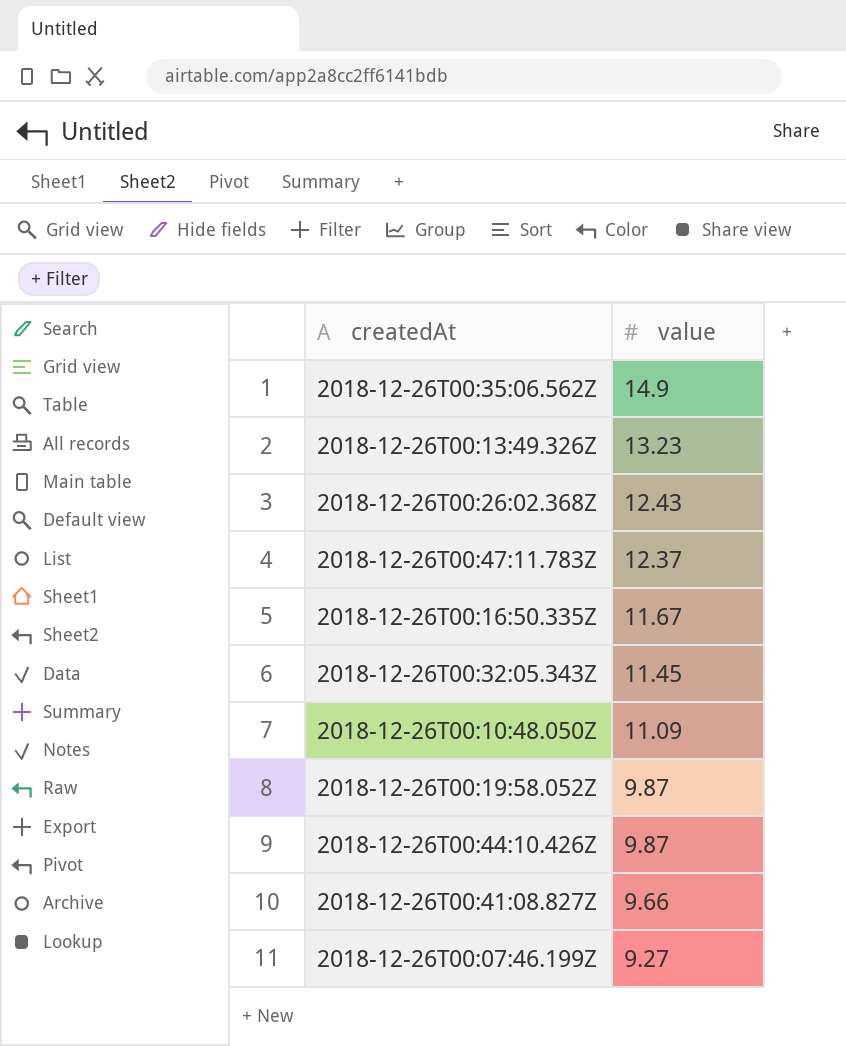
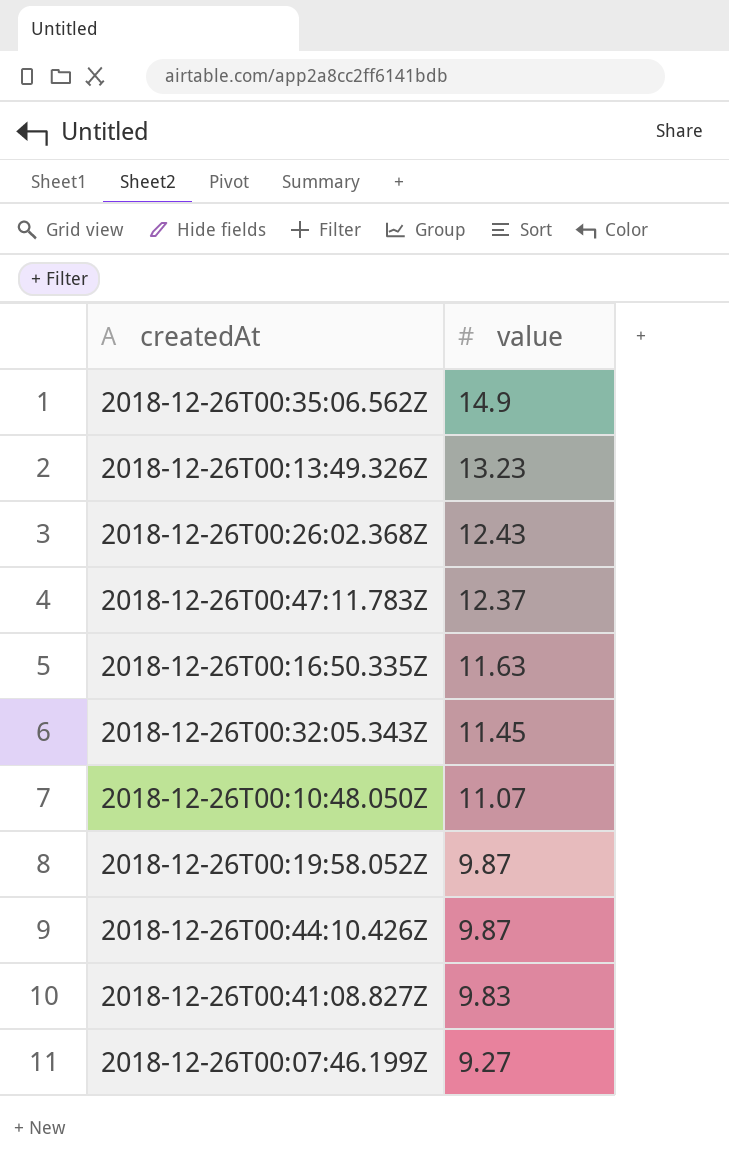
2018-12-26T00:16:50.335Z | value: 11.67 -> 11.63
2018-12-26T00:10:48.050Z | value: 11.09 -> 11.07
2018-12-26T00:41:08.827Z | value: 9.66 -> 9.83

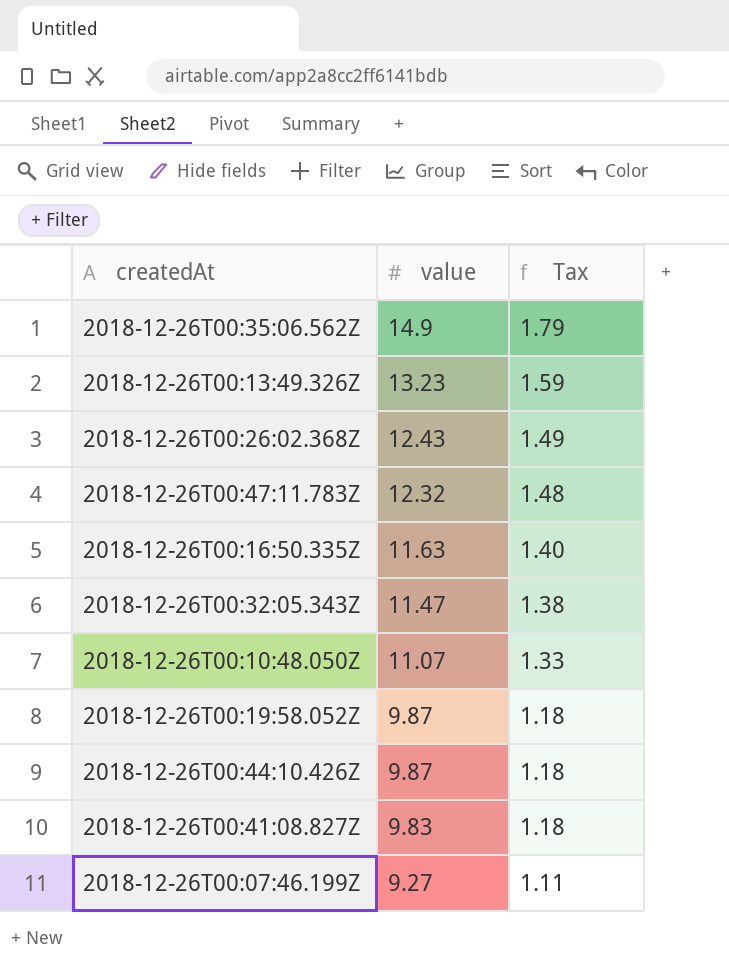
column Tax | formula: none -> [value] * 0.12
2018-12-26T00:47:11.783Z | value: 12.37 -> 12.32
2018-12-26T00:32:05.343Z | value: 11.45 -> 11.47

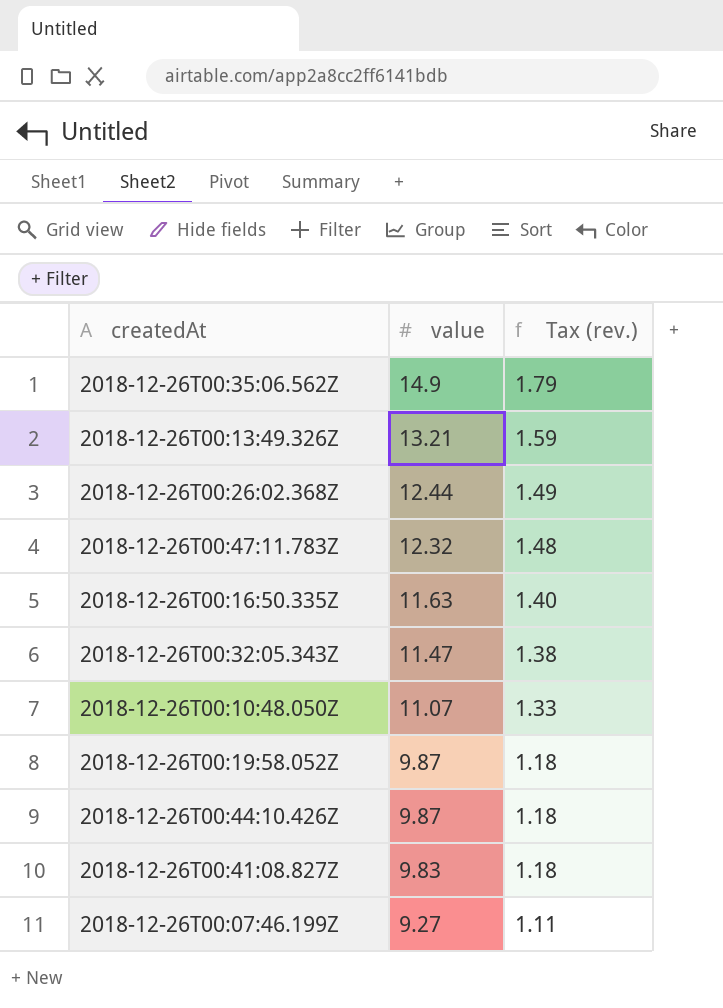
column name: Tax -> Tax (rev.)
2018-12-26T00:13:49.326Z | value: 13.23 -> 13.21
2018-12-26T00:26:02.368Z | value: 12.43 -> 12.44

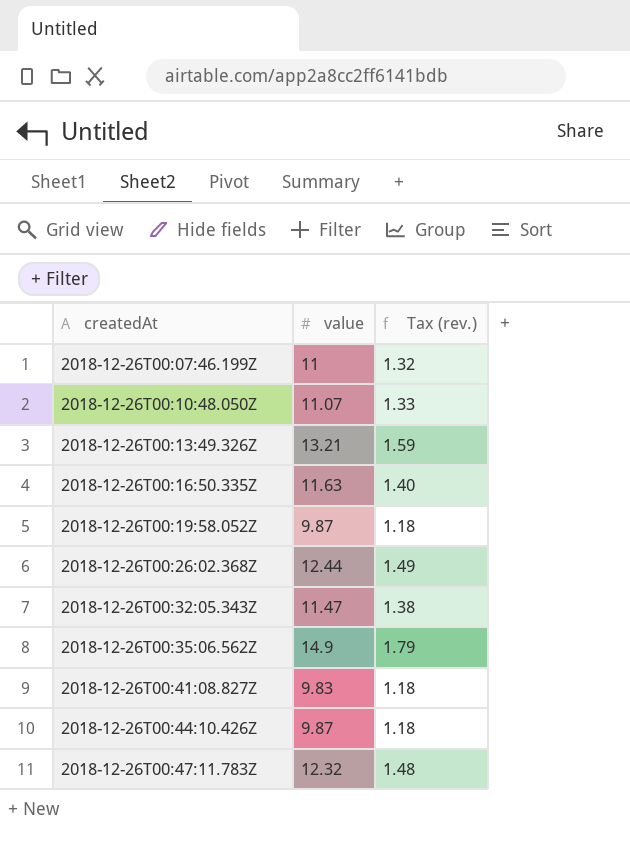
row order: value descending -> createdAt ascending
2018-12-26T00:07:46.199Z | value: 9.27 -> 11
2018-12-26T00:07:46.199Z | Tax (rev.): 1.11 -> 1.32

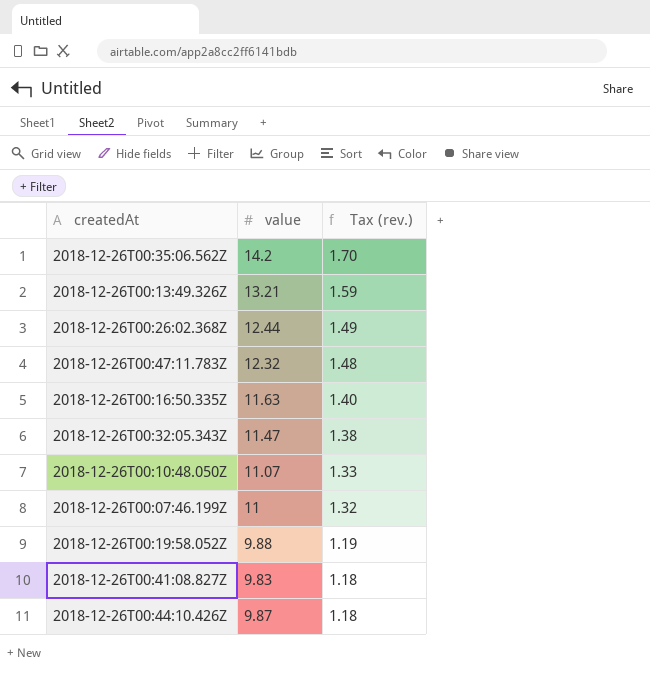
row order: createdAt ascending -> Tax (rev.) descending
2018-12-26T00:35:06.562Z | value: 14.9 -> 14.2
2018-12-26T00:35:06.562Z | Tax (rev.): 1.79 -> 1.70
2018-12-26T00:19:58.052Z | value: 9.87 -> 9.88
2018-12-26T00:19:58.052Z | Tax (rev.): 1.18 -> 1.19

